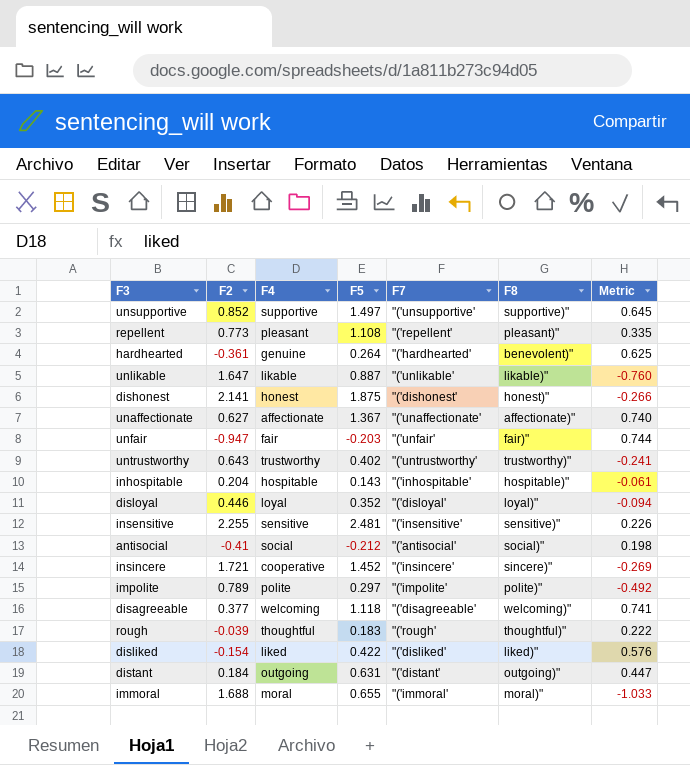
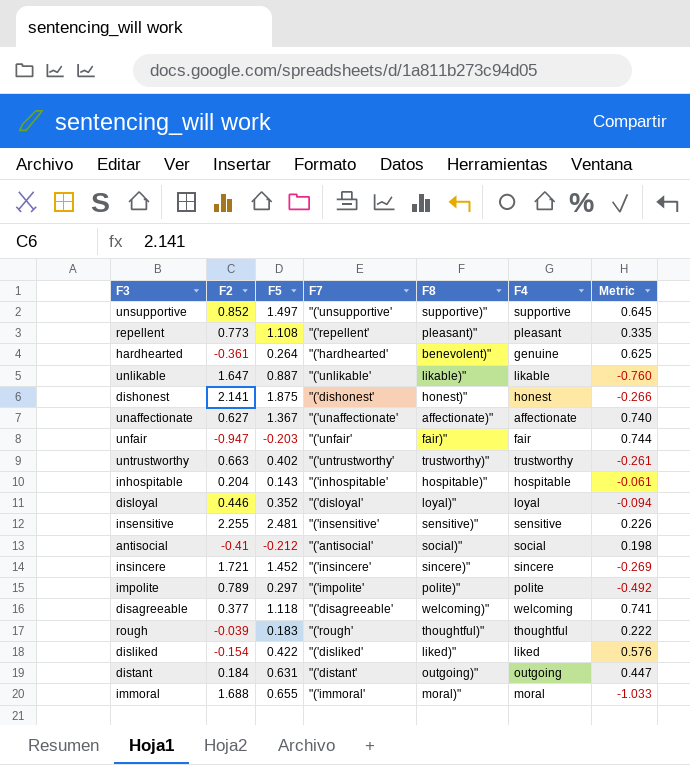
column F4 | position: 3 -> 6
untrustworthy | F2: 0.643 -> 0.663
untrustworthy | Metric: -0.241 -> -0.261
insincere | F4: cooperative -> sincere

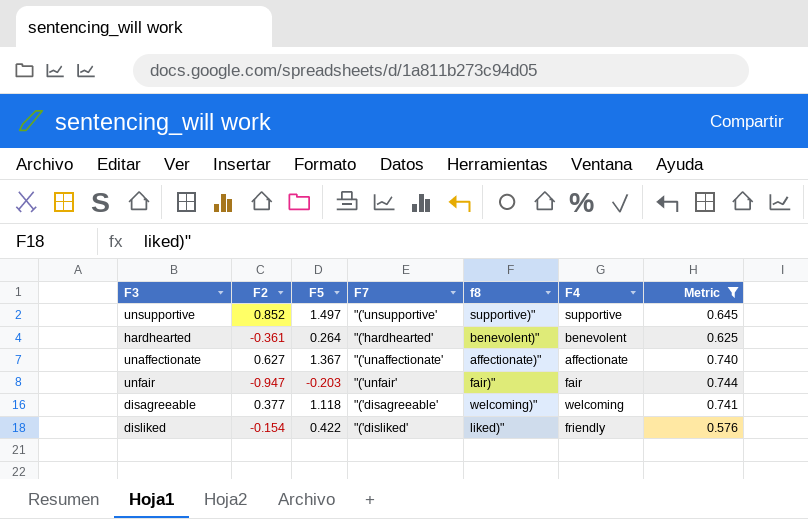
filter: none -> Metric >= 0.576
column name: F8 -> f8
hardhearted | F4: genuine -> benevolent
disliked | F4: liked -> friendly

